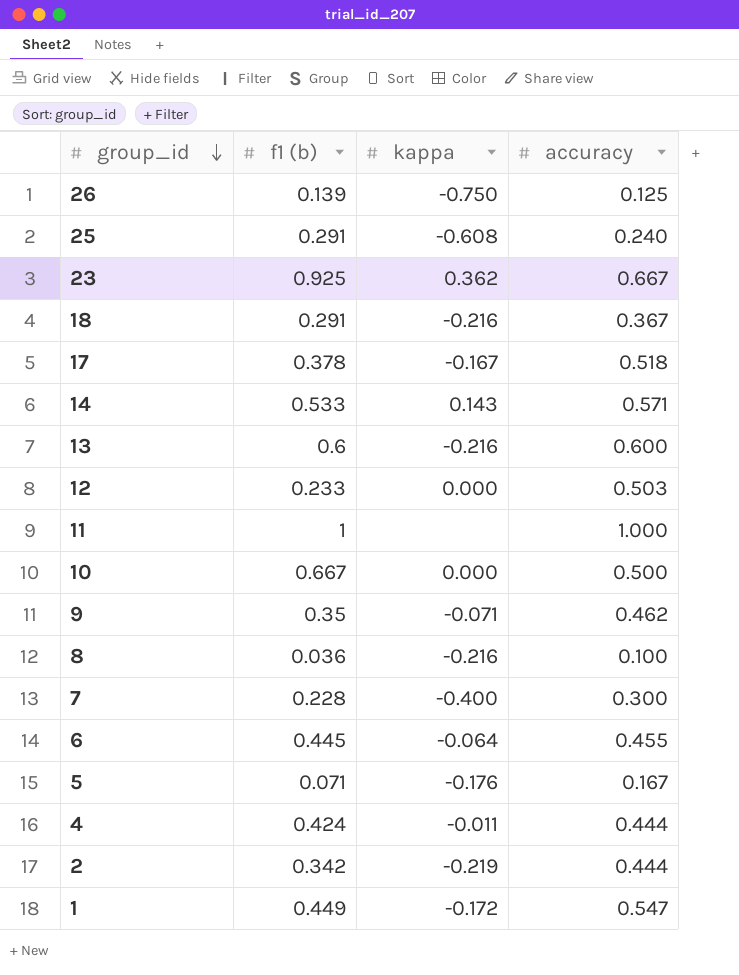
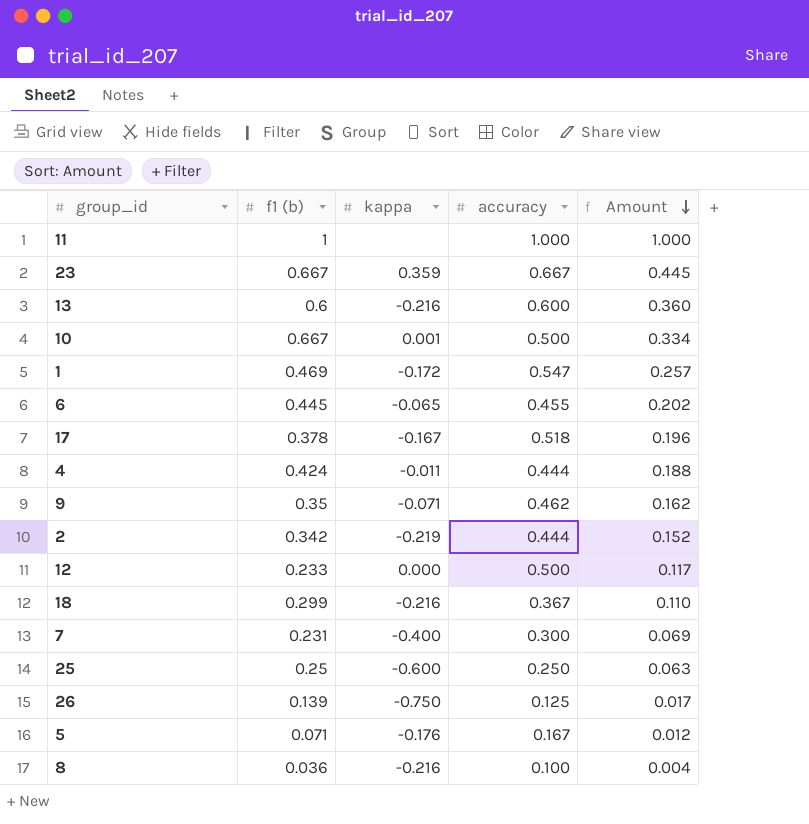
row order: group_id descending -> Amount descending
column Amount | formula: none -> [f1 (b)] * [accuracy]
row 14: 0.533 | 0.143 | 0.571 -> none
23 | f1 (b): 0.925 -> 0.667
23 | kappa: 0.362 -> 0.359
10 | kappa: 0.000 -> 0.001
1 | f1 (b): 0.449 -> 0.469
6 | kappa: -0.064 -> -0.065
12 | accuracy: 0.503 -> 0.500
18 | f1 (b): 0.291 -> 0.299
7 | f1 (b): 0.228 -> 0.231
25 | f1 (b): 0.291 -> 0.25
25 | kappa: -0.608 -> -0.600
25 | accuracy: 0.240 -> 0.250

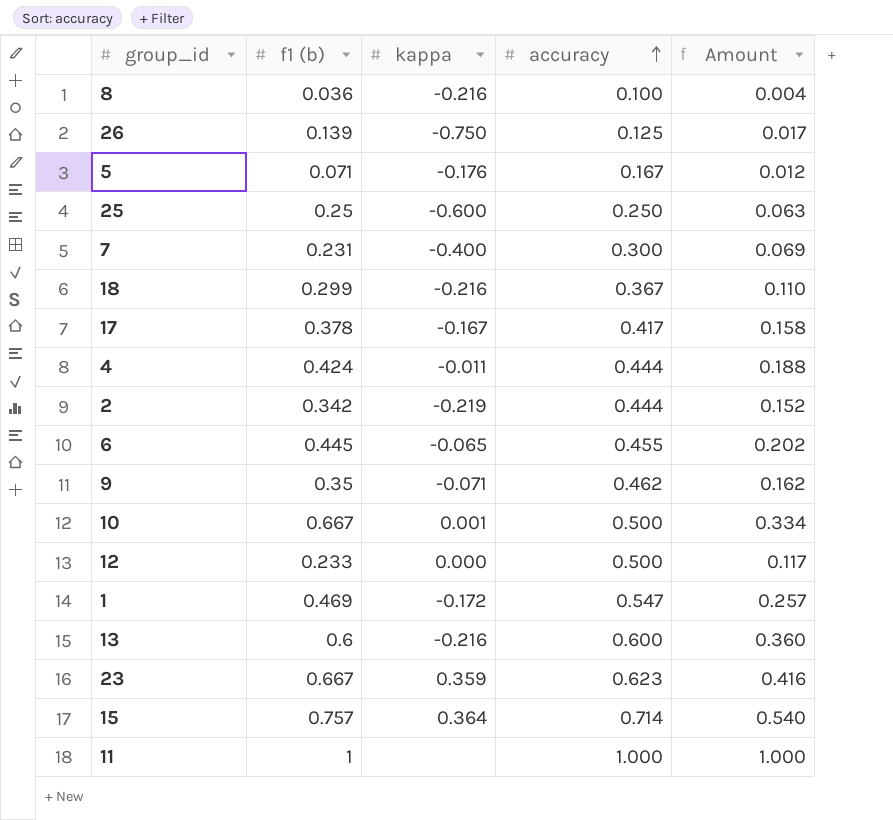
row order: Amount descending -> accuracy ascending
17 | accuracy: 0.518 -> 0.417
17 | Amount: 0.196 -> 0.158
23 | accuracy: 0.667 -> 0.623
23 | Amount: 0.445 -> 0.416
row 15: none -> 0.757 | 0.364 | 0.714 | 0.540

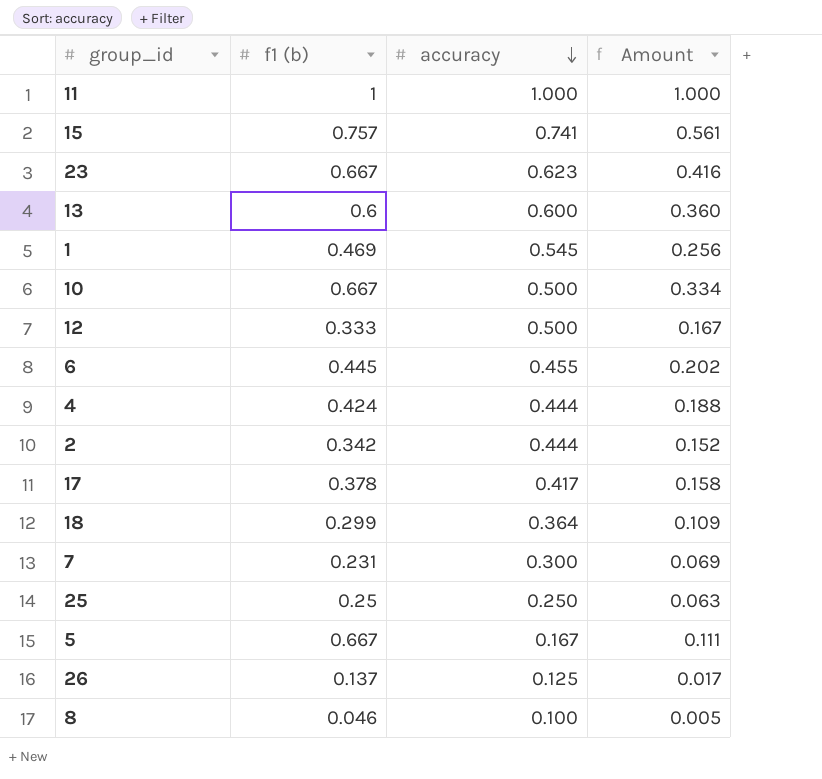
row order: accuracy ascending -> accuracy descending
column kappa | position: 3 -> none
row 9: 0.35 | -0.071 | 0.462 | 0.162 -> none
15 | accuracy: 0.714 -> 0.741
15 | Amount: 0.540 -> 0.561
1 | accuracy: 0.547 -> 0.545
1 | Amount: 0.257 -> 0.256
12 | f1 (b): 0.233 -> 0.333
12 | Amount: 0.117 -> 0.167
18 | accuracy: 0.367 -> 0.364
18 | Amount: 0.110 -> 0.109
5 | f1 (b): 0.071 -> 0.667
5 | Amount: 0.012 -> 0.111
26 | f1 (b): 0.139 -> 0.137
8 | f1 (b): 0.036 -> 0.046
8 | Amount: 0.004 -> 0.005

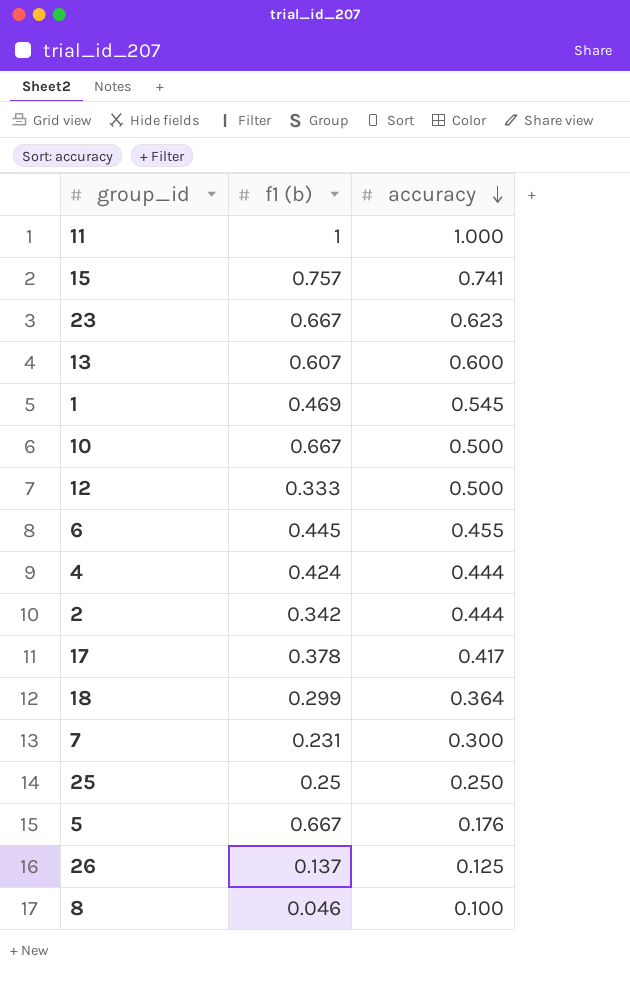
column Amount | formula: [f1 (b)] * [accuracy] -> none
13 | f1 (b): 0.6 -> 0.607
5 | accuracy: 0.167 -> 0.176

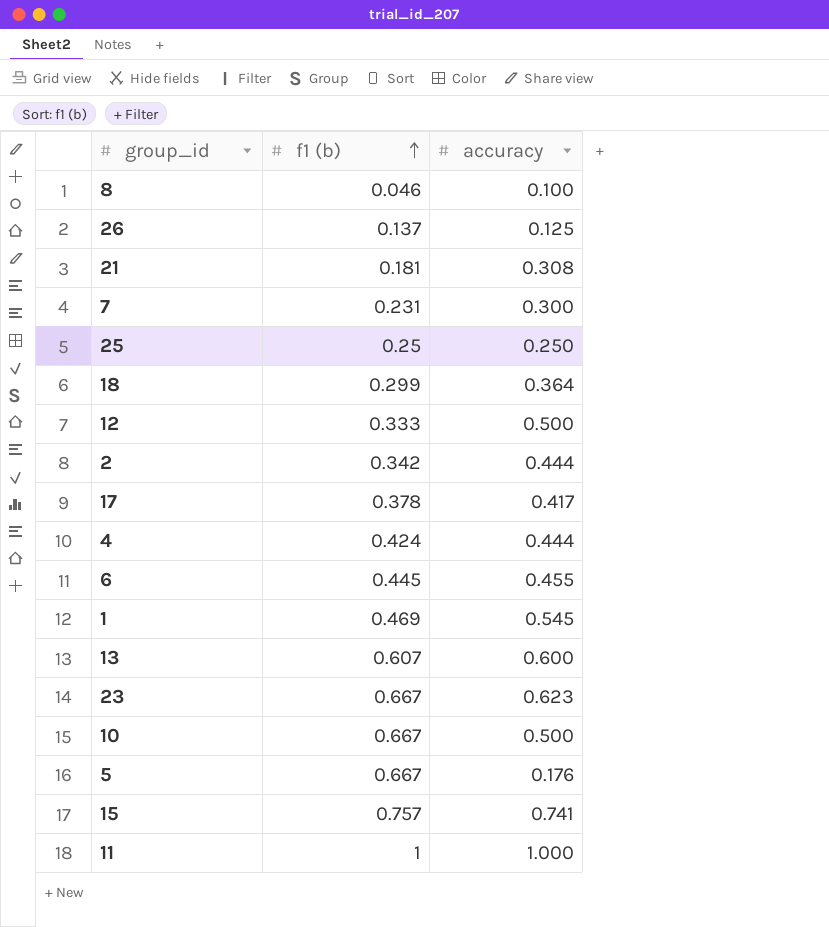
row order: accuracy descending -> f1 (b) ascending
row 21: none -> 0.181 | 0.308

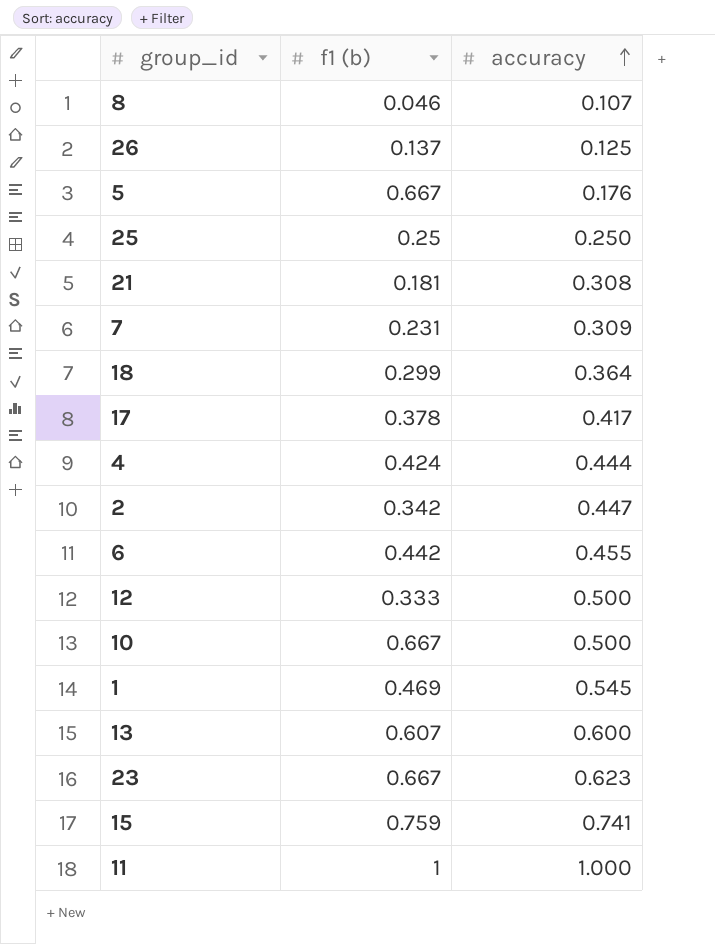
row order: f1 (b) ascending -> accuracy ascending
8 | accuracy: 0.100 -> 0.107
7 | accuracy: 0.300 -> 0.309
2 | accuracy: 0.444 -> 0.447
6 | f1 (b): 0.445 -> 0.442
15 | f1 (b): 0.757 -> 0.759

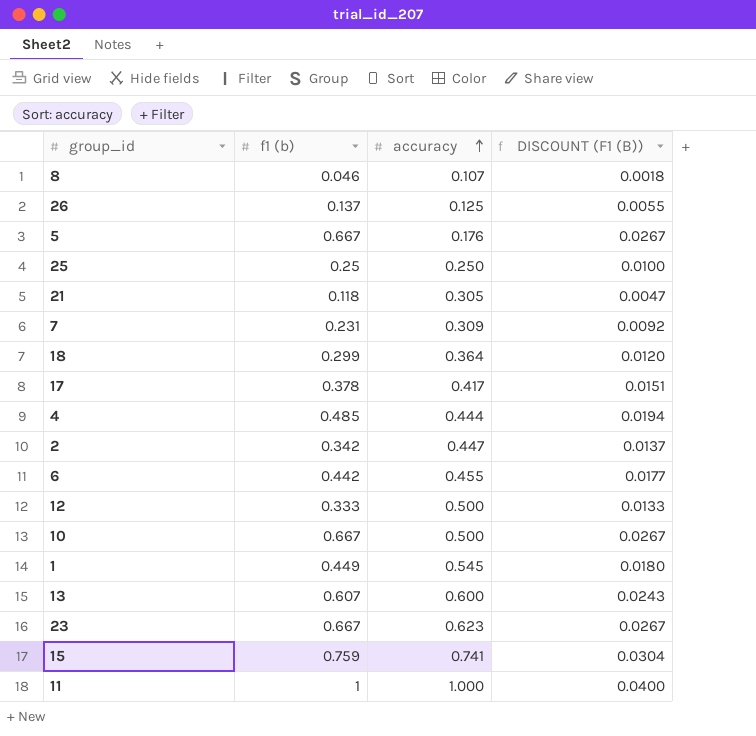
column DISCOUNT (F1 (B)) | formula: none -> [f1 (b)] * 0.04
21 | f1 (b): 0.181 -> 0.118
21 | accuracy: 0.308 -> 0.305
4 | f1 (b): 0.424 -> 0.485
1 | f1 (b): 0.469 -> 0.449

